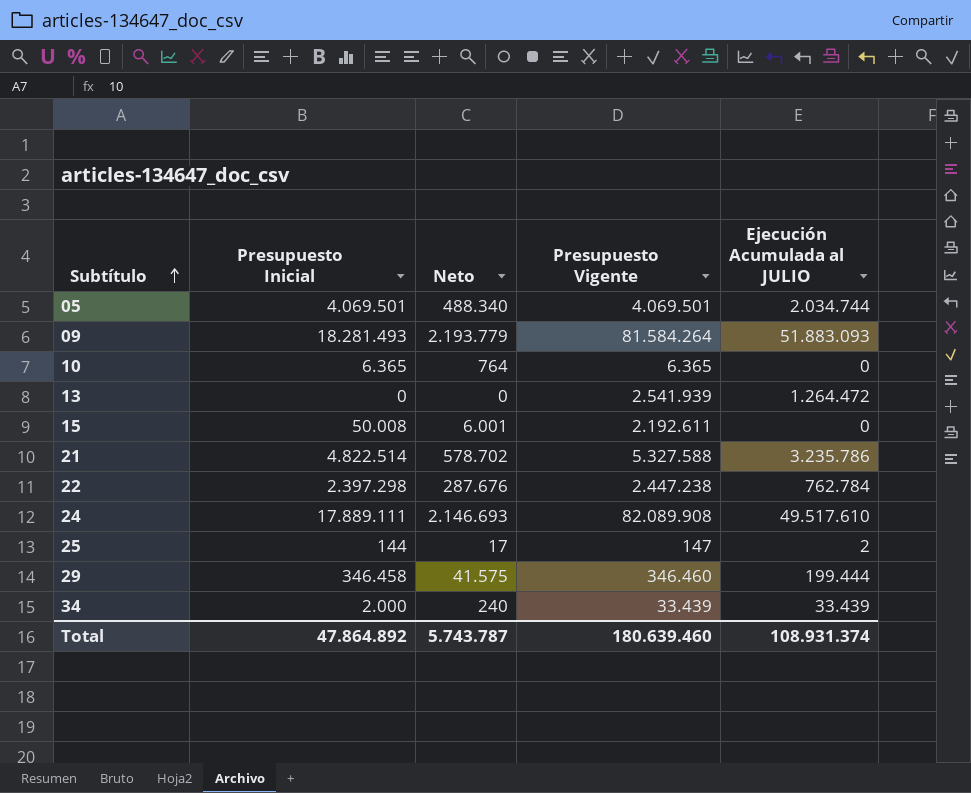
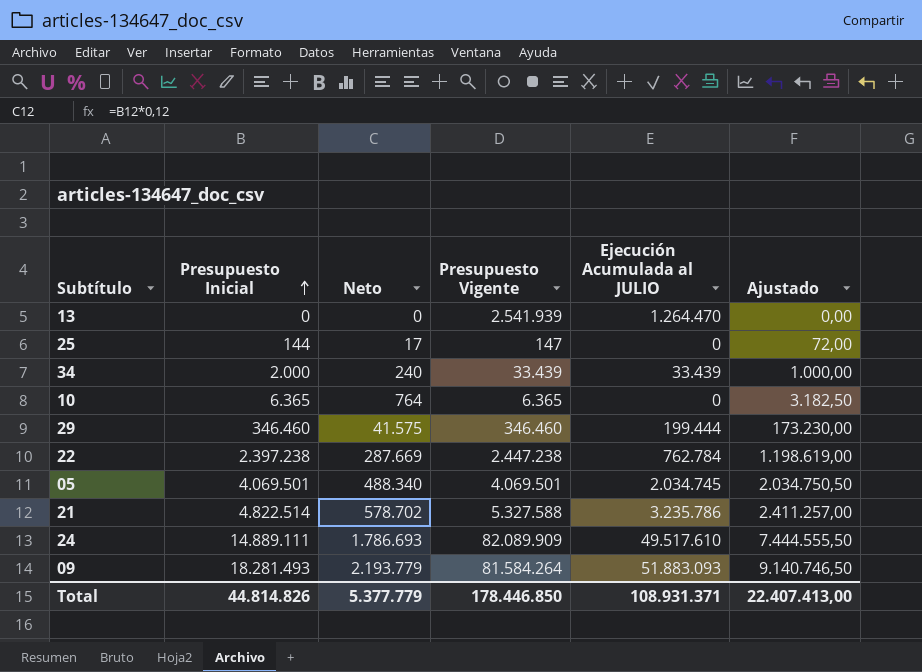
row order: Subtítulo ascending -> Presupuesto Inicial ascending
column Ajustado | formula: none -> [Presupuesto Inicial] * 0,5
row 15: 50.008 | 6.001 | 2.192.611 | 0 -> none
13 | Ejecución Acumulada al JULIO: 1.264.472 -> 1.264.470
25 | Ejecución Acumulada al JULIO: 2 -> 0
29 | Presupuesto Inicial: 346.458 -> 346.460
22 | Presupuesto Inicial: 2.397.298 -> 2.397.238
22 | Neto: 287.676 -> 287.669
05 | Ejecución Acumulada al JULIO: 2.034.744 -> 2.034.745
24 | Presupuesto Inicial: 17.889.111 -> 14.889.111
24 | Neto: 2.146.693 -> 1.786.693
24 | Presupuesto Vigente: 82.089.908 -> 82.089.909
Total | Presupuesto Inicial: 47.864.892 -> 44.814.826
Total | Neto: 5.743.787 -> 5.377.779
Total | Presupuesto Vigente: 180.639.460 -> 178.446.850
Total | Ejecución Acumulada al JULIO: 108.931.374 -> 108.931.371

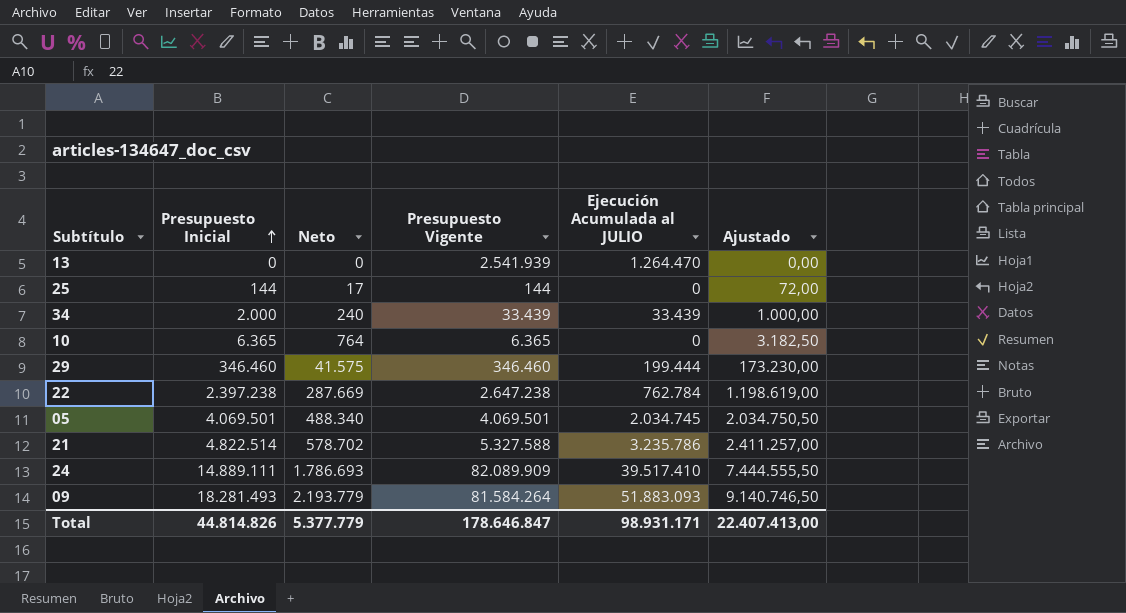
25 | Presupuesto Vigente: 147 -> 144
22 | Presupuesto Vigente: 2.447.238 -> 2.647.238
24 | Ejecución Acumulada al JULIO: 49.517.610 -> 39.517.410
Total | Presupuesto Vigente: 178.446.850 -> 178.646.847
Total | Ejecución Acumulada al JULIO: 108.931.371 -> 98.931.171

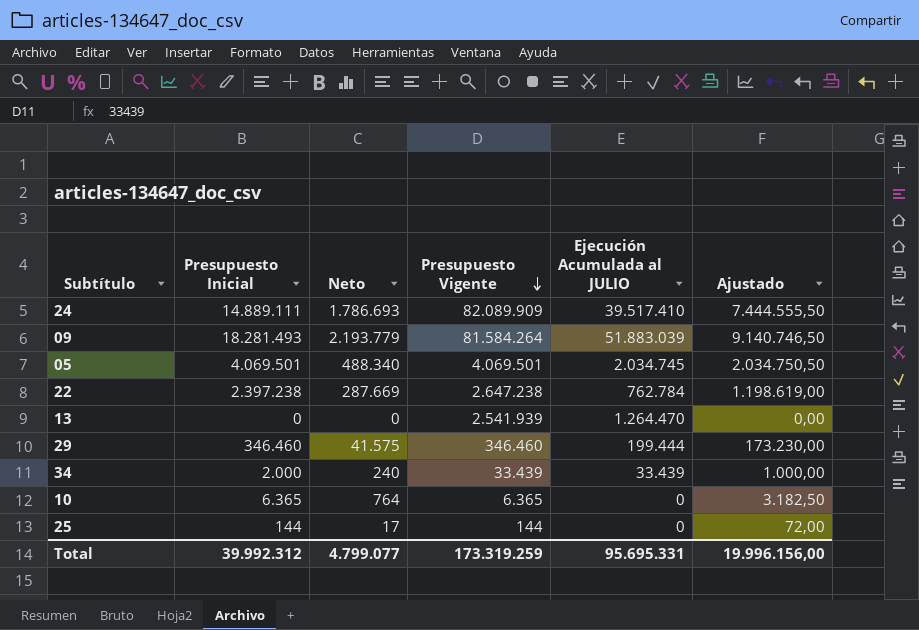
row order: Presupuesto Inicial ascending -> Presupuesto Vigente descending
row 21: 4.822.514 | 578.702 | 5.327.588 | 3.235.786 | 2.411.257,00 -> none
09 | Ejecución Acumulada al JULIO: 51.883.093 -> 51.883.039
Total | Presupuesto Inicial: 44.814.826 -> 39.992.312
Total | Neto: 5.377.779 -> 4.799.077
Total | Presupuesto Vigente: 178.646.847 -> 173.319.259
Total | Ejecución Acumulada al JULIO: 98.931.171 -> 95.695.331
Total | Ajustado: 22.407.413,00 -> 19.996.156,00

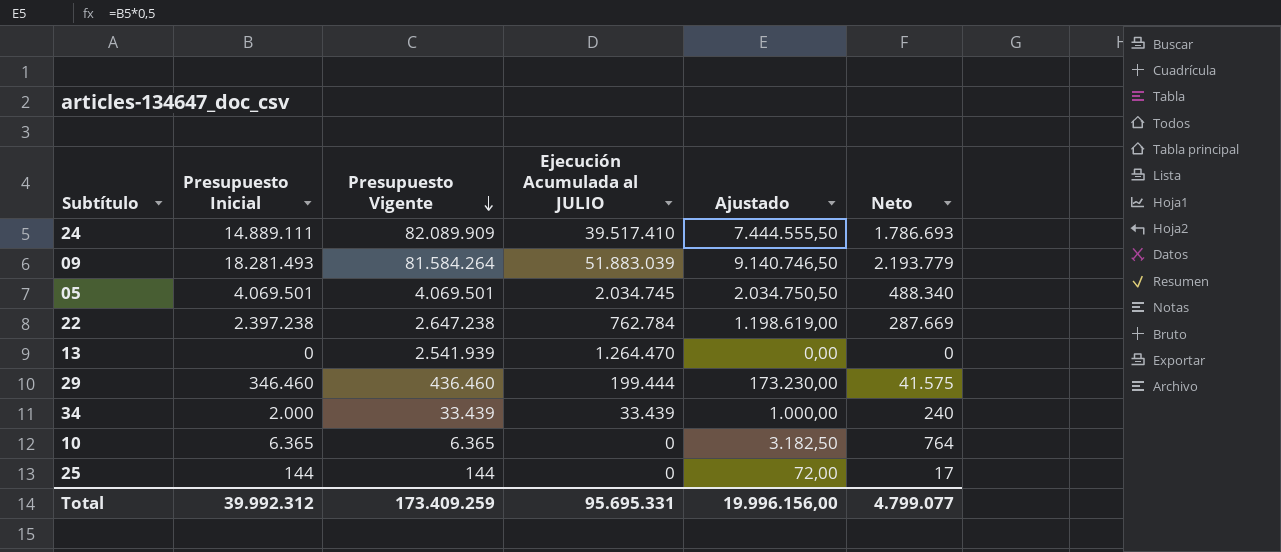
column Neto | position: 3 -> 6
29 | Presupuesto Vigente: 346.460 -> 436.460
Total | Presupuesto Vigente: 173.319.259 -> 173.409.259

